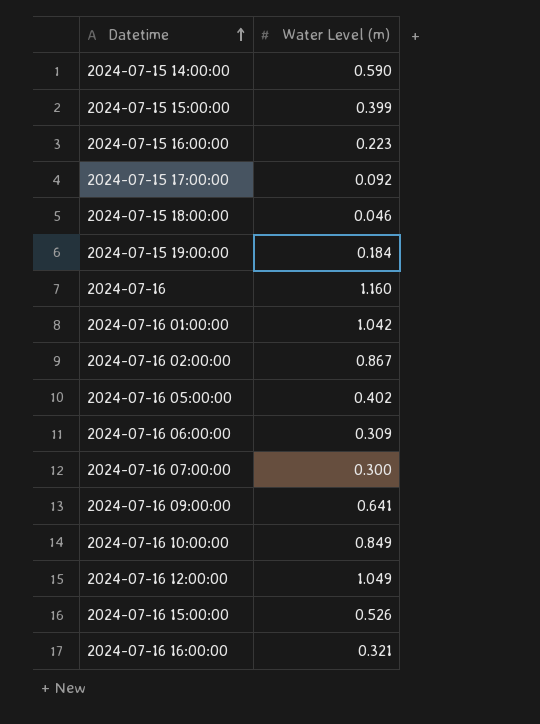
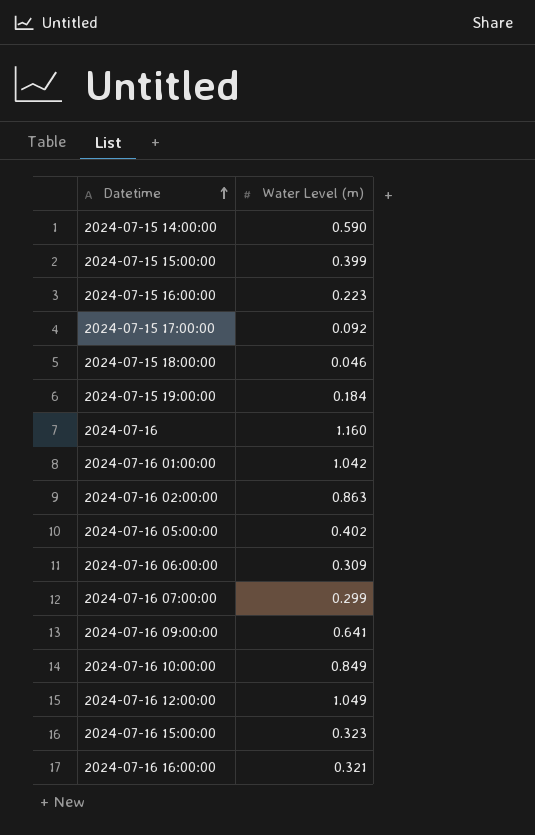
2024-07-16 02:00:00 | Water Level (m): 0.867 -> 0.863
2024-07-16 07:00:00 | Water Level (m): 0.300 -> 0.299
2024-07-16 15:00:00 | Water Level (m): 0.526 -> 0.323

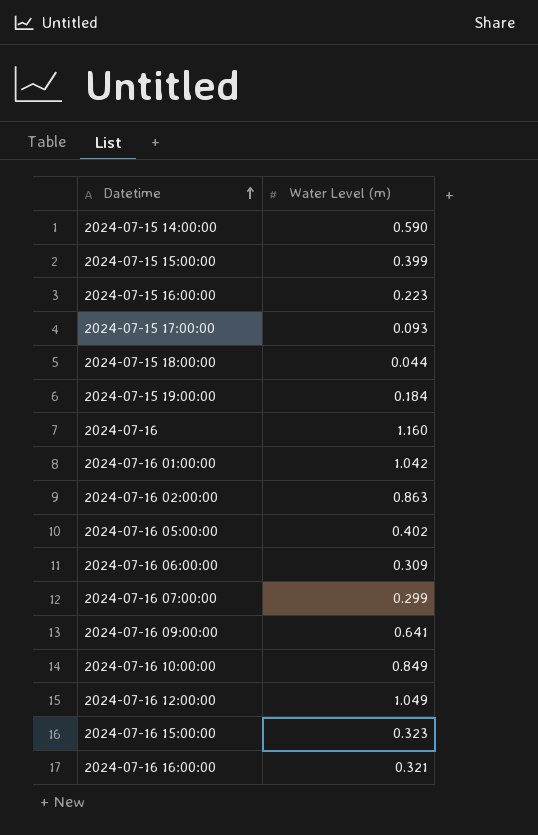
2024-07-15 17:00:00 | Water Level (m): 0.092 -> 0.093
2024-07-15 18:00:00 | Water Level (m): 0.046 -> 0.044

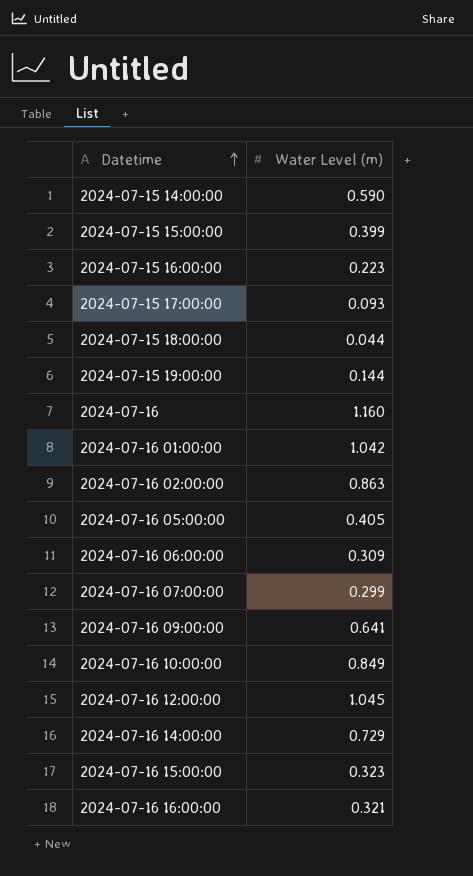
2024-07-15 19:00:00 | Water Level (m): 0.184 -> 0.144
2024-07-16 05:00:00 | Water Level (m): 0.402 -> 0.405
2024-07-16 12:00:00 | Water Level (m): 1.049 -> 1.045
row 2024-07-16 14:00:00: none -> 0.729

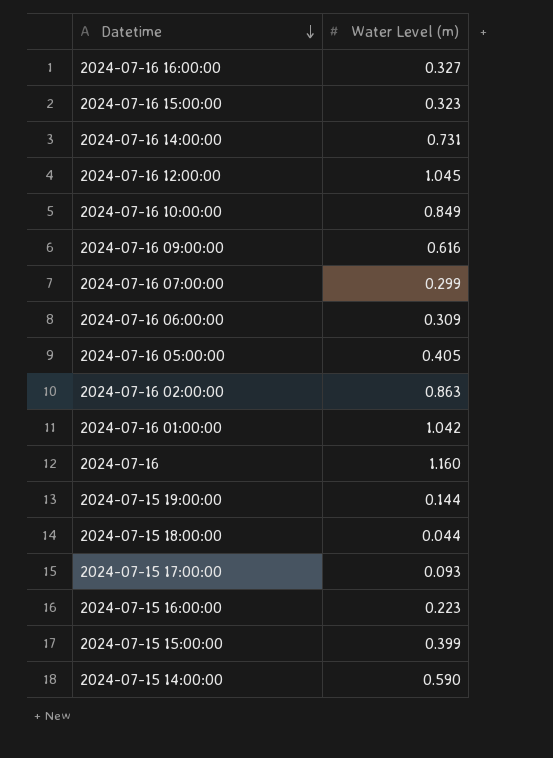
row order: Datetime ascending -> Datetime descending
2024-07-16 16:00:00 | Water Level (m): 0.321 -> 0.327
2024-07-16 14:00:00 | Water Level (m): 0.729 -> 0.731
2024-07-16 09:00:00 | Water Level (m): 0.641 -> 0.616

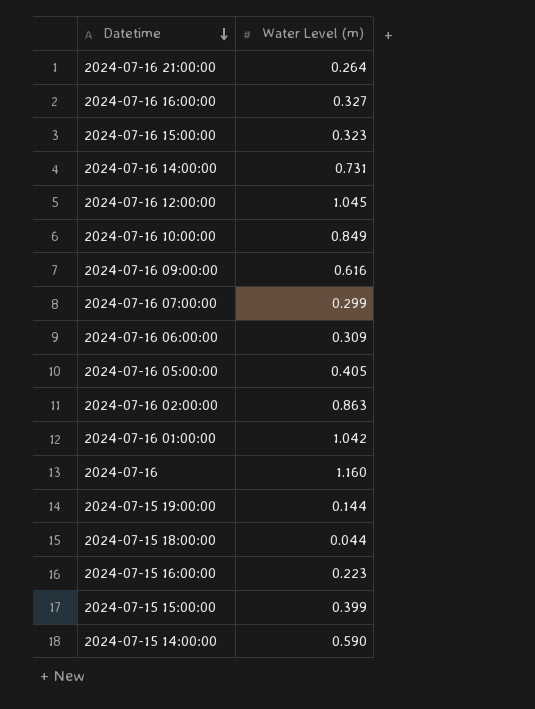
row 2024-07-15 17:00:00: 0.093 -> none
row 2024-07-16 21:00:00: none -> 0.264

